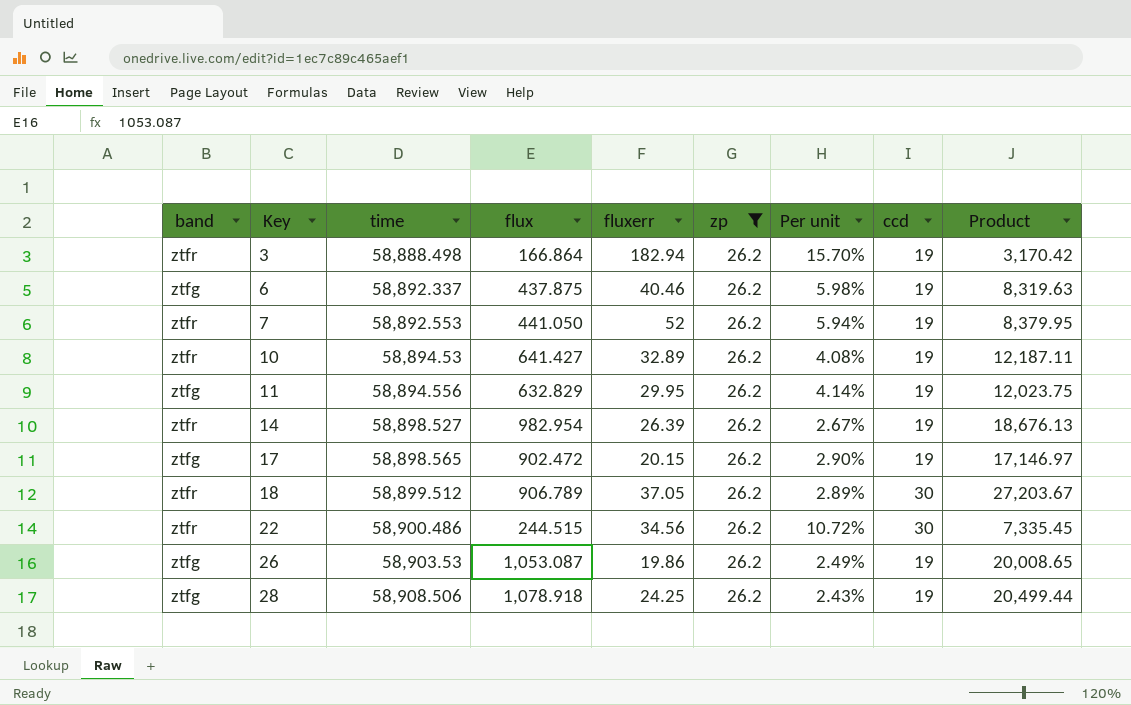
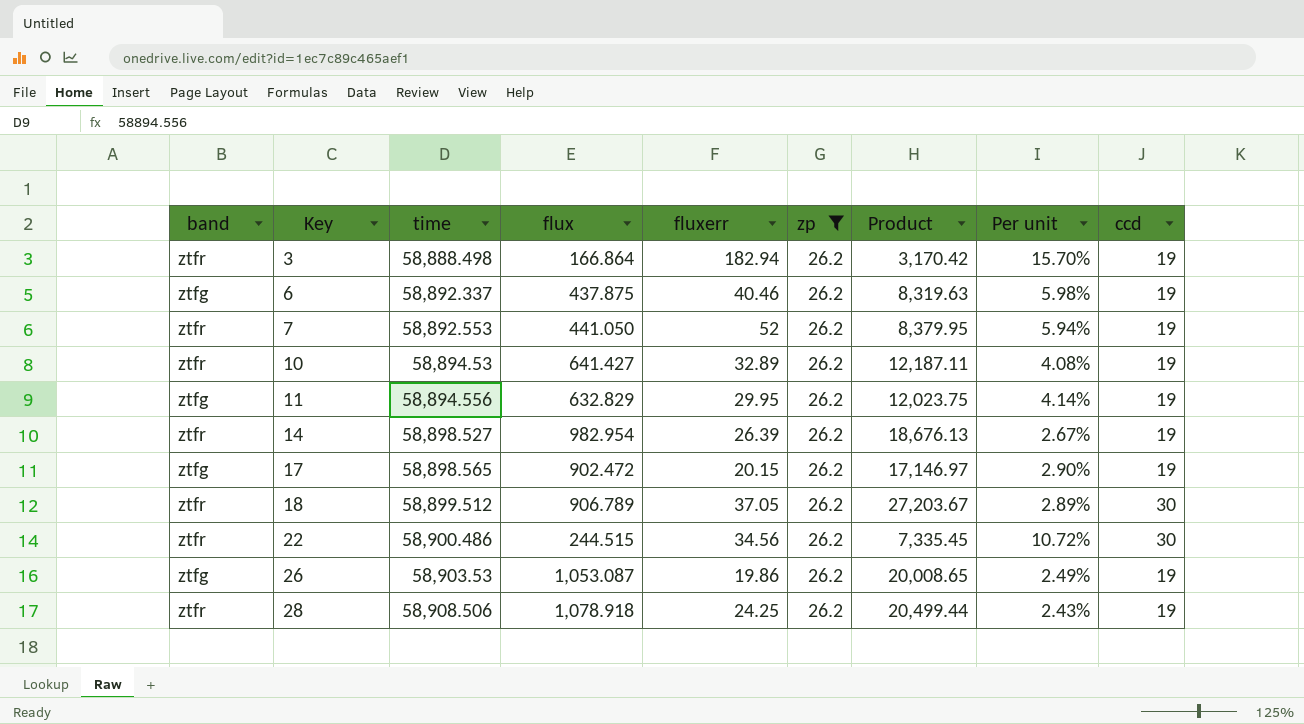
column Product | position: 9 -> 7
28 | band: ztfg -> ztfr

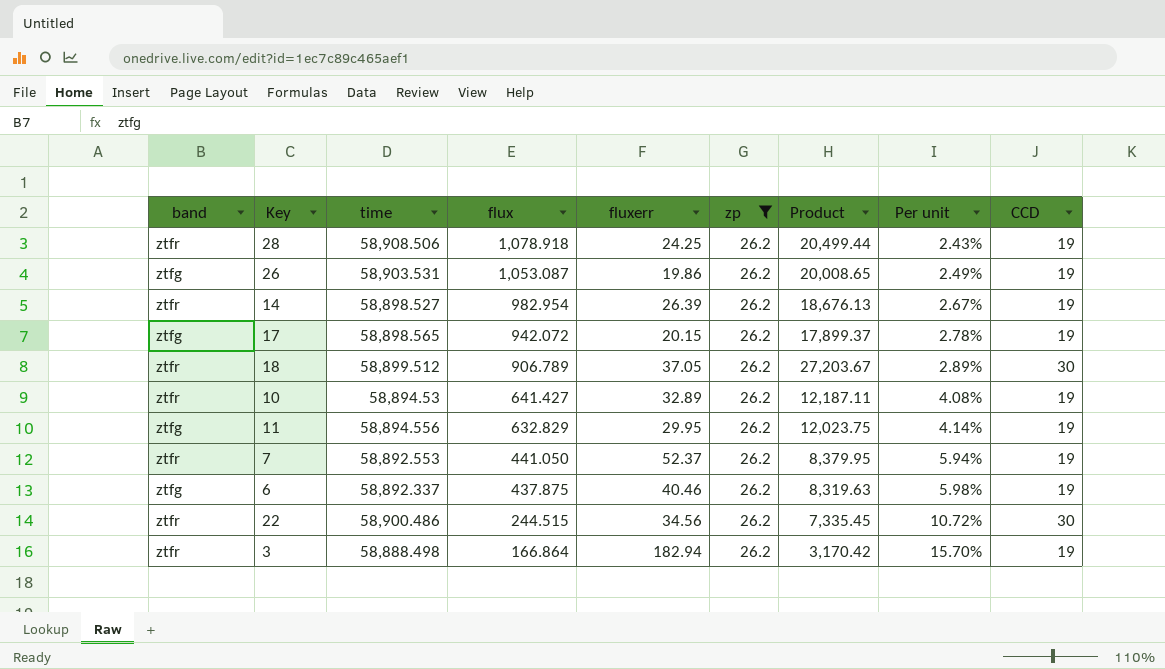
row order: Key ascending -> flux descending
column name: ccd -> CCD
26 | time: 58,903.53 -> 58,903.531
17 | flux: 902.472 -> 942.072
17 | Product: 17,146.97 -> 17,899.37
17 | Per unit: 2.90% -> 2.78%
7 | fluxerr: 52 -> 52.37

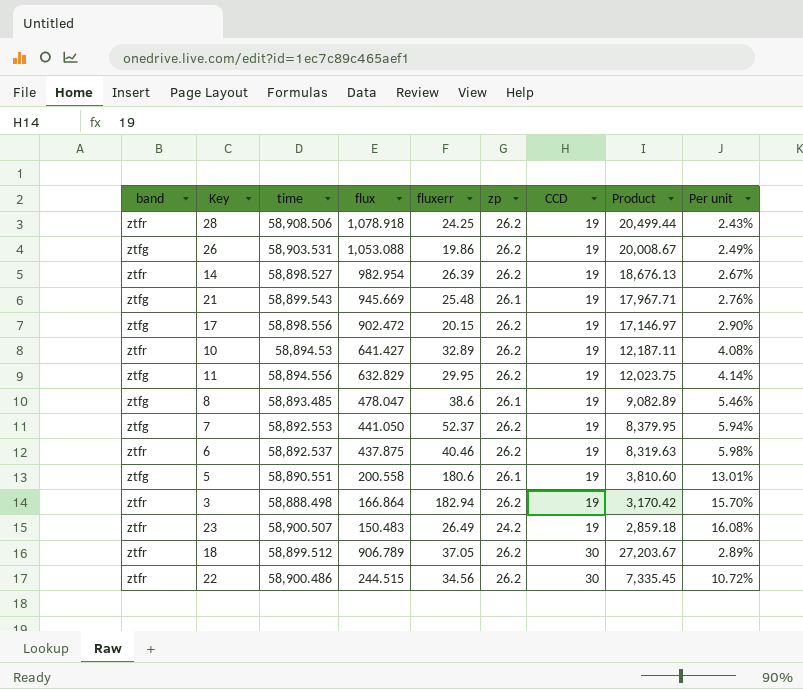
filter: zp = 26.2 -> none
row order: flux descending -> CCD ascending
column CCD | position: 9 -> 7
26 | flux: 1,053.087 -> 1,053.088
26 | Product: 20,008.65 -> 20,008.67
17 | time: 58,898.565 -> 58,898.556
17 | flux: 942.072 -> 902.472
17 | Product: 17,899.37 -> 17,146.97
17 | Per unit: 2.78% -> 2.90%
7 | band: ztfr -> ztfg
6 | band: ztfg -> ztfr
6 | time: 58,892.337 -> 58,892.537

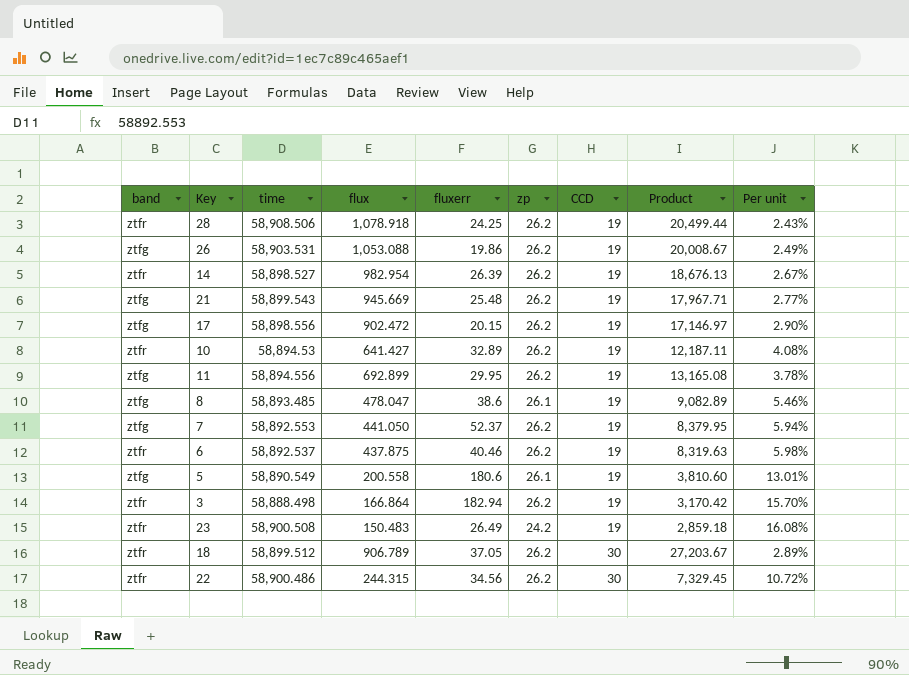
21 | zp: 26.1 -> 26.2
21 | Per unit: 2.76% -> 2.77%
11 | flux: 632.829 -> 692.899
11 | Product: 12,023.75 -> 13,165.08
11 | Per unit: 4.14% -> 3.78%
5 | time: 58,890.551 -> 58,890.549
23 | time: 58,900.507 -> 58,900.508
22 | flux: 244.515 -> 244.315
22 | Product: 7,335.45 -> 7,329.45

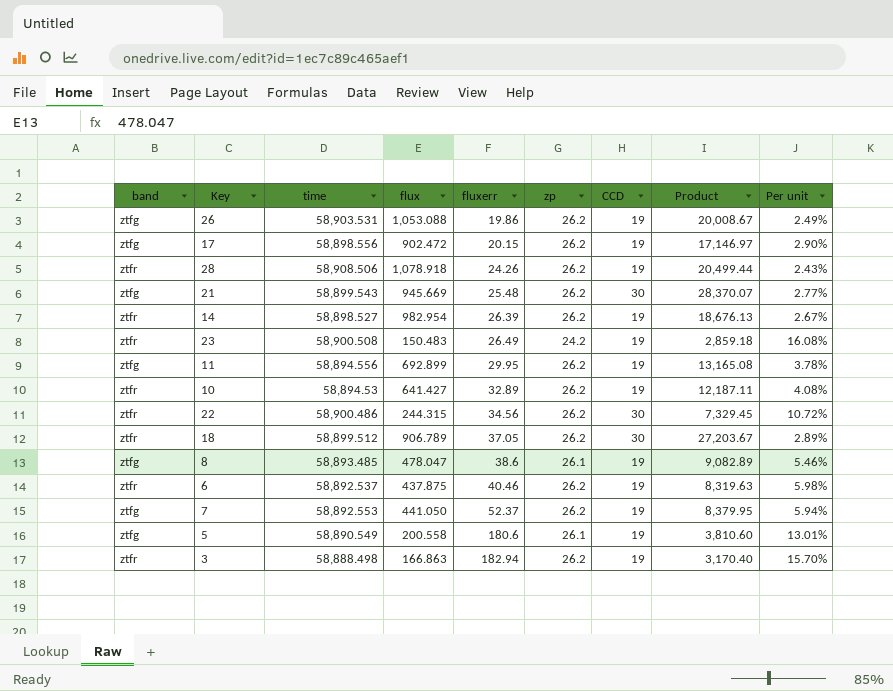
row order: CCD ascending -> fluxerr ascending
28 | fluxerr: 24.25 -> 24.26
21 | CCD: 19 -> 30
21 | Product: 17,967.71 -> 28,370.07
3 | flux: 166.864 -> 166.863
3 | Product: 3,170.42 -> 3,170.40

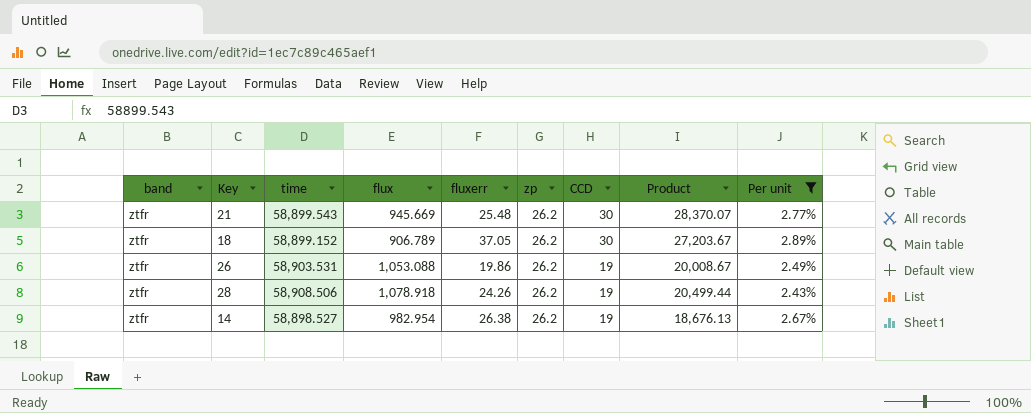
filter: none -> Per unit <= 2.89%
row order: fluxerr ascending -> CCD descending
21 | band: ztfg -> ztfr
18 | time: 58,899.512 -> 58,899.152
26 | band: ztfg -> ztfr
14 | fluxerr: 26.39 -> 26.38

